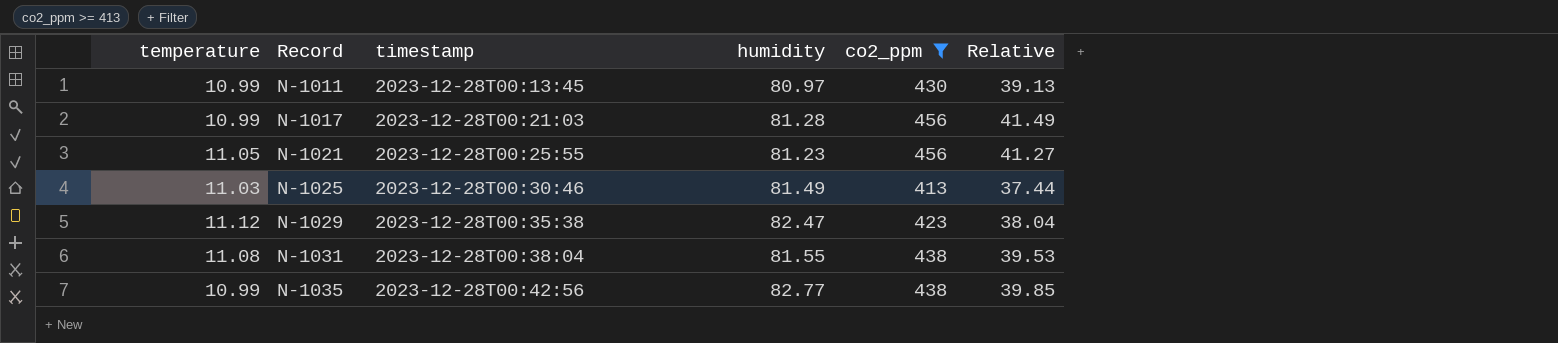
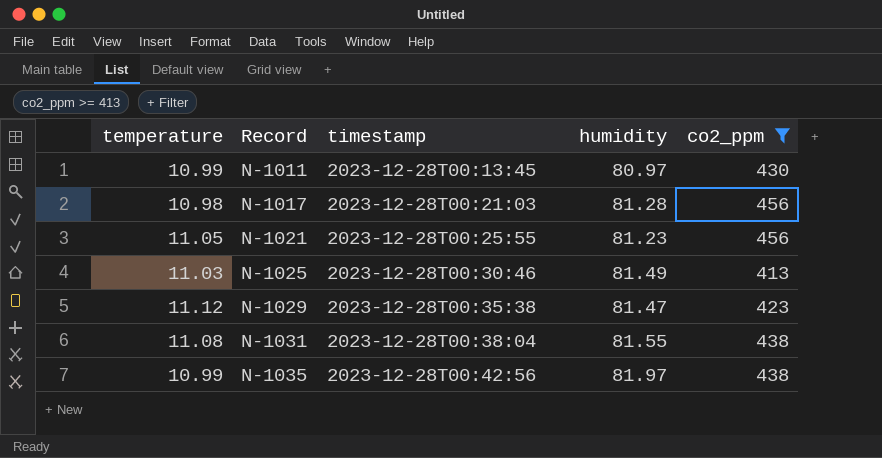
column Relative | formula: [co2_ppm] / [temperature] -> none
N-1017 | temperature: 10.99 -> 10.98
N-1029 | humidity: 82.47 -> 81.47
N-1035 | humidity: 82.77 -> 81.97

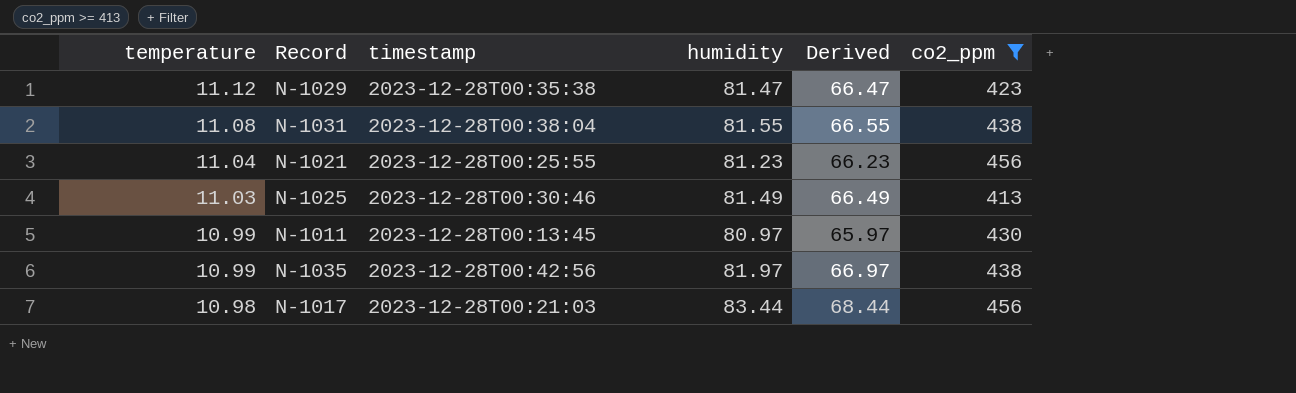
row order: Record ascending -> temperature descending
column Derived | formula: none -> [humidity] - 15
N-1021 | temperature: 11.05 -> 11.04
N-1017 | humidity: 81.28 -> 83.44

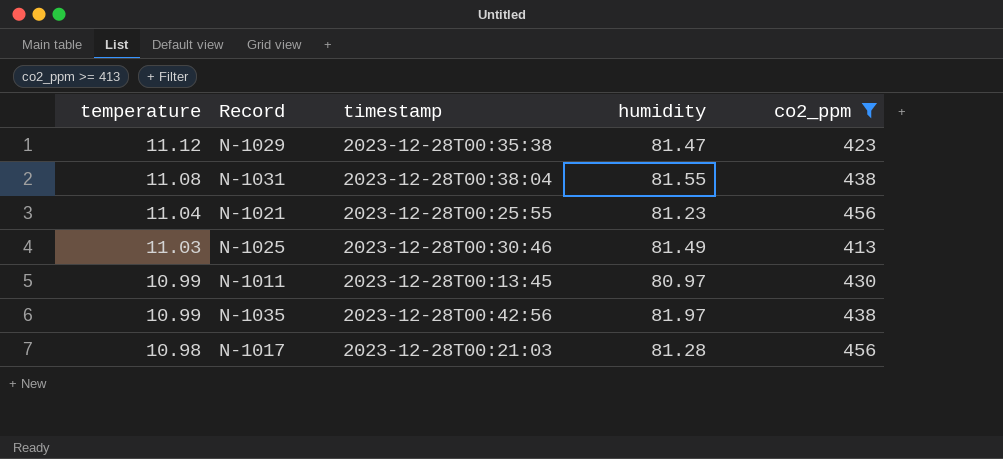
column Derived | formula: [humidity] - 15 -> none
N-1017 | humidity: 83.44 -> 81.28

